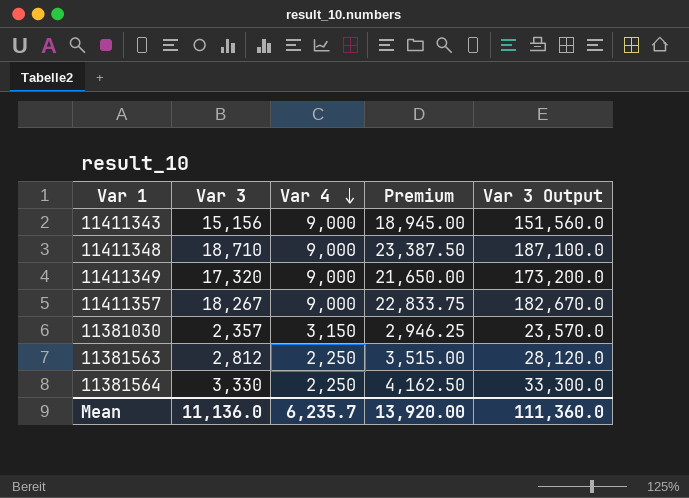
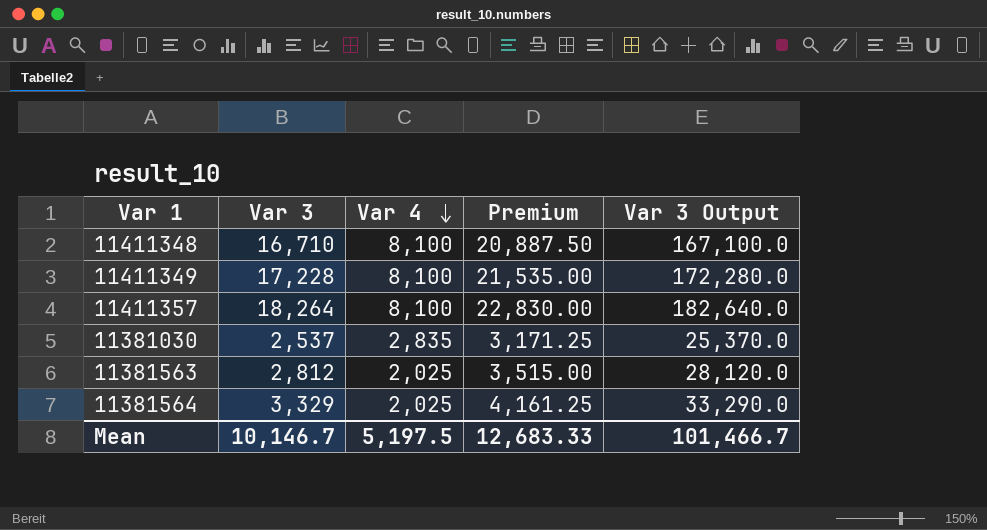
row 11411343: 15,156 | 9,000 | 18,945.00 | 151,560.0 -> none
11411348 | Var 3: 18,710 -> 16,710
11411348 | Var 4: 9,000 -> 8,100
11411348 | Premium: 23,387.50 -> 20,887.50
11411348 | Var 3 Output: 187,100.0 -> 167,100.0
11411349 | Var 3: 17,320 -> 17,228
11411349 | Var 4: 9,000 -> 8,100
11411349 | Premium: 21,650.00 -> 21,535.00
11411349 | Var 3 Output: 173,200.0 -> 172,280.0
11411357 | Var 3: 18,267 -> 18,264
11411357 | Var 4: 9,000 -> 8,100
11411357 | Premium: 22,833.75 -> 22,830.00
11411357 | Var 3 Output: 182,670.0 -> 182,640.0
11381030 | Var 3: 2,357 -> 2,537
11381030 | Var 4: 3,150 -> 2,835
11381030 | Premium: 2,946.25 -> 3,171.25
11381030 | Var 3 Output: 23,570.0 -> 25,370.0
11381563 | Var 4: 2,250 -> 2,025
11381564 | Var 3: 3,330 -> 3,329
11381564 | Var 4: 2,250 -> 2,025
11381564 | Premium: 4,162.50 -> 4,161.25
11381564 | Var 3 Output: 33,300.0 -> 33,290.0
Mean | Var 3: 11,136.0 -> 10,146.7
Mean | Var 4: 6,235.7 -> 5,197.5
Mean | Premium: 13,920.00 -> 12,683.33
Mean | Var 3 Output: 111,360.0 -> 101,466.7

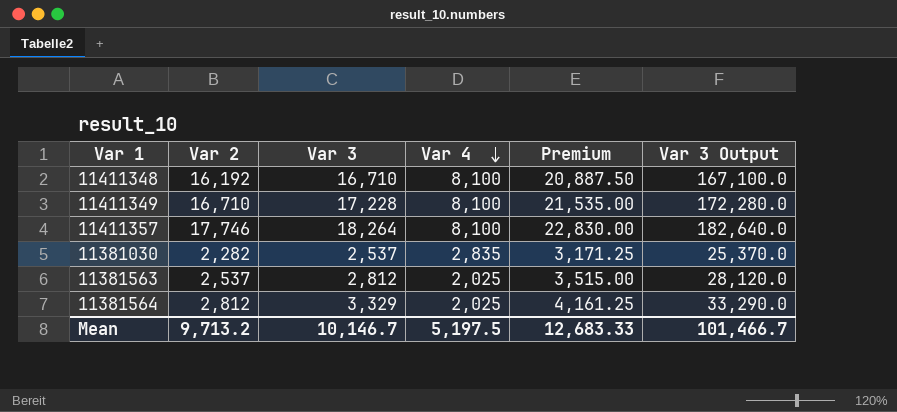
column Var 2 | position: none -> 2

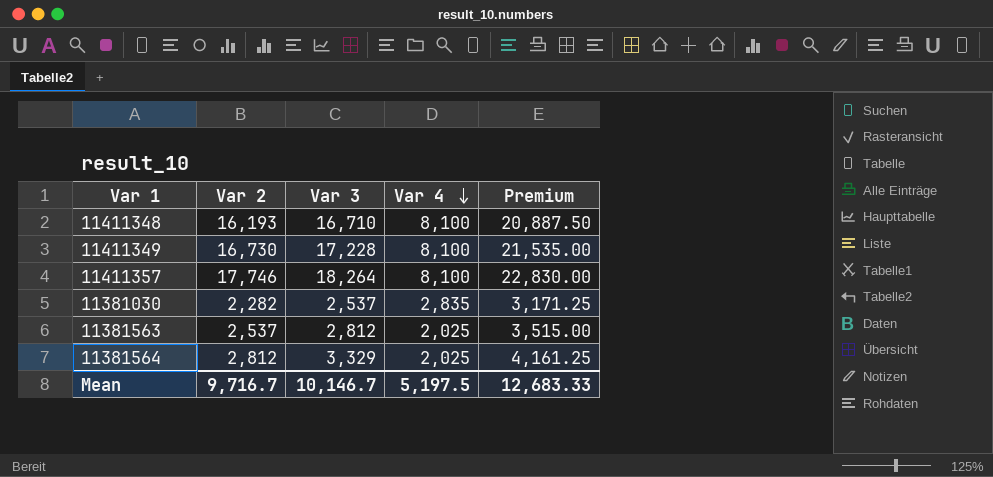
column Var 3 Output | formula: [Var 3] * 10 -> none
11411348 | Var 2: 16,192 -> 16,193
11411349 | Var 2: 16,710 -> 16,730
Mean | Var 2: 9,713.2 -> 9,716.7

